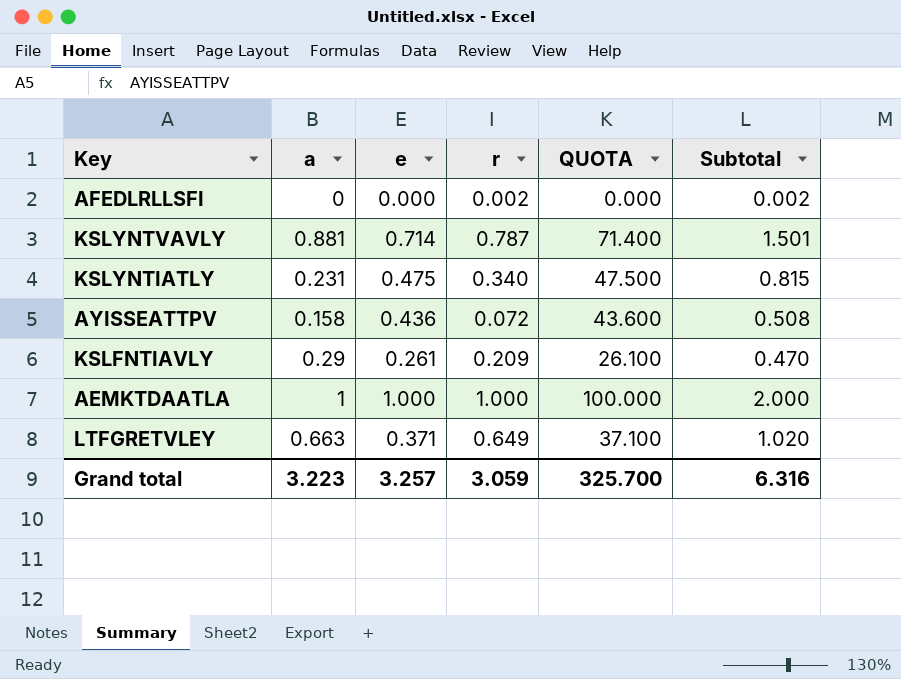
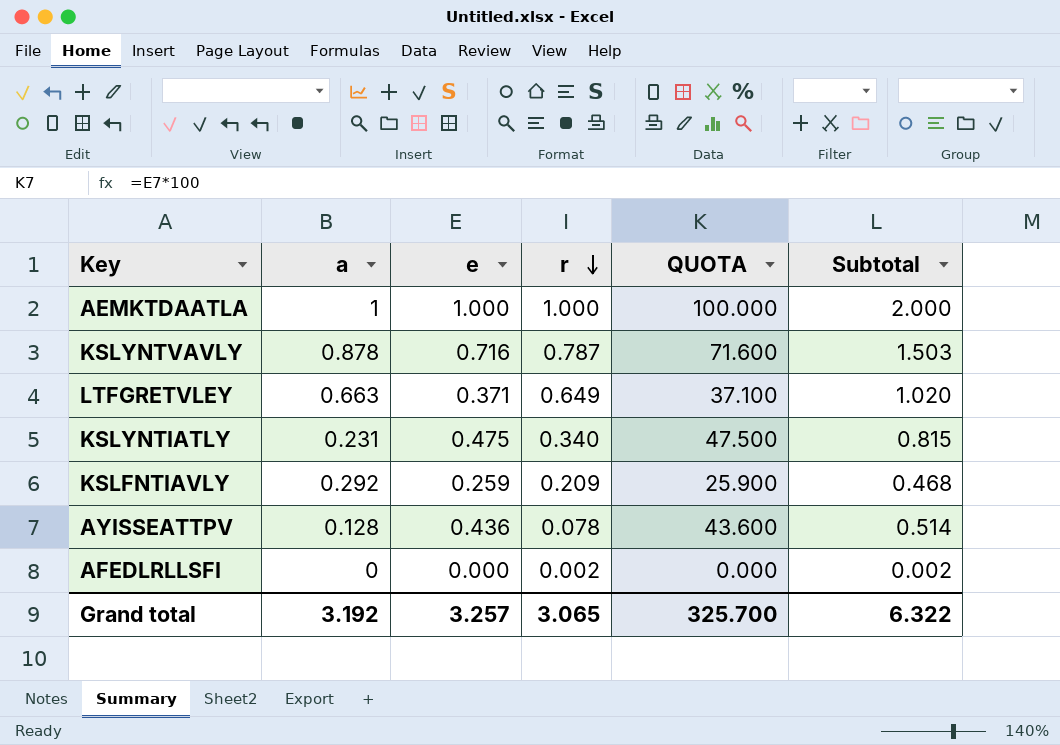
row order: none -> r descending
KSLYNTVAVLY | a: 0.881 -> 0.878
KSLYNTVAVLY | e: 0.714 -> 0.716
KSLYNTVAVLY | QUOTA: 71.400 -> 71.600
KSLYNTVAVLY | Subtotal: 1.501 -> 1.503
KSLFNTIAVLY | a: 0.29 -> 0.292
KSLFNTIAVLY | e: 0.261 -> 0.259
KSLFNTIAVLY | QUOTA: 26.100 -> 25.900
KSLFNTIAVLY | Subtotal: 0.470 -> 0.468
AYISSEATTPV | a: 0.158 -> 0.128
AYISSEATTPV | r: 0.072 -> 0.078
AYISSEATTPV | Subtotal: 0.508 -> 0.514
Grand total | a: 3.223 -> 3.192
Grand total | r: 3.059 -> 3.065
Grand total | Subtotal: 6.316 -> 6.322

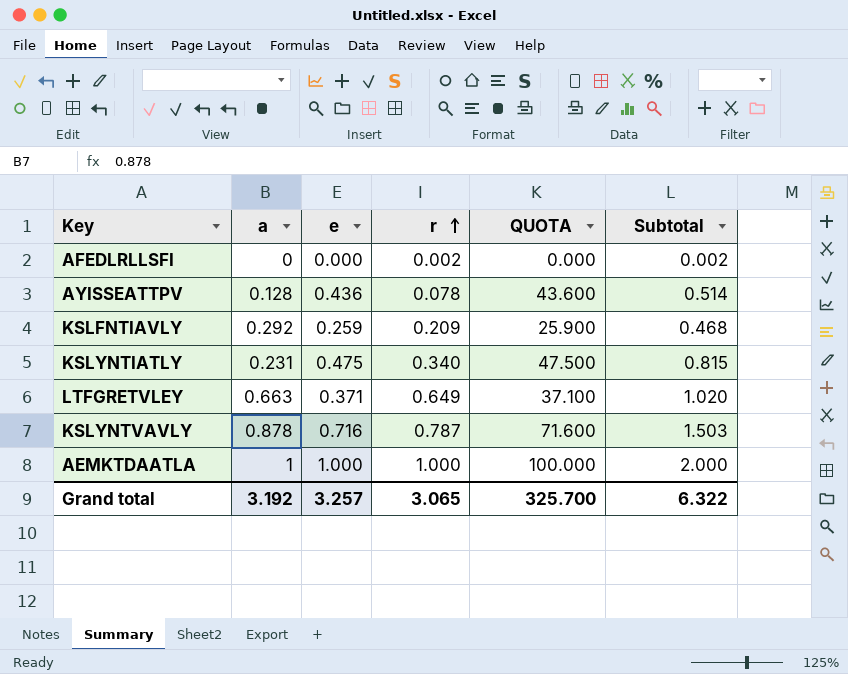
row order: r descending -> r ascending

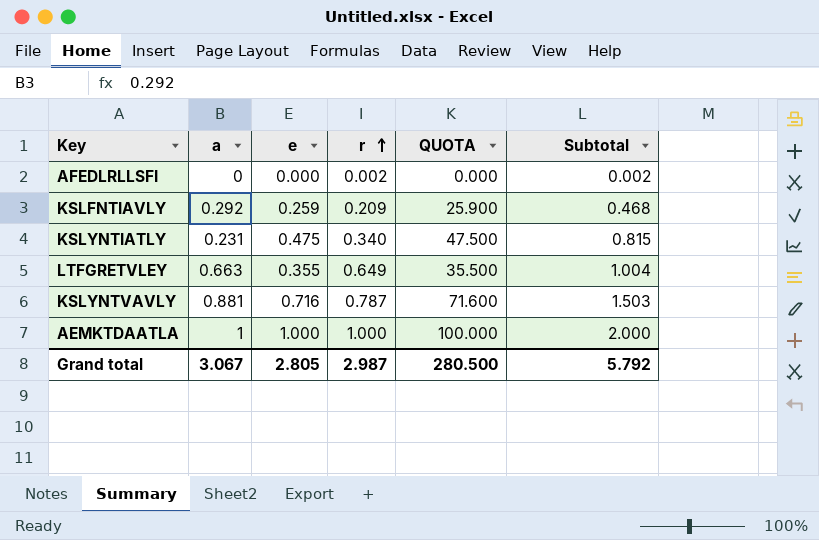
row AYISSEATTPV: 0.128 | 0.436 | 0.078 | 43.600 | 0.514 -> none
LTFGRETVLEY | e: 0.371 -> 0.355
LTFGRETVLEY | QUOTA: 37.100 -> 35.500
LTFGRETVLEY | Subtotal: 1.020 -> 1.004
KSLYNTVAVLY | a: 0.878 -> 0.881
Grand total | a: 3.192 -> 3.067
Grand total | e: 3.257 -> 2.805
Grand total | r: 3.065 -> 2.987
Grand total | QUOTA: 325.700 -> 280.500
Grand total | Subtotal: 6.322 -> 5.792

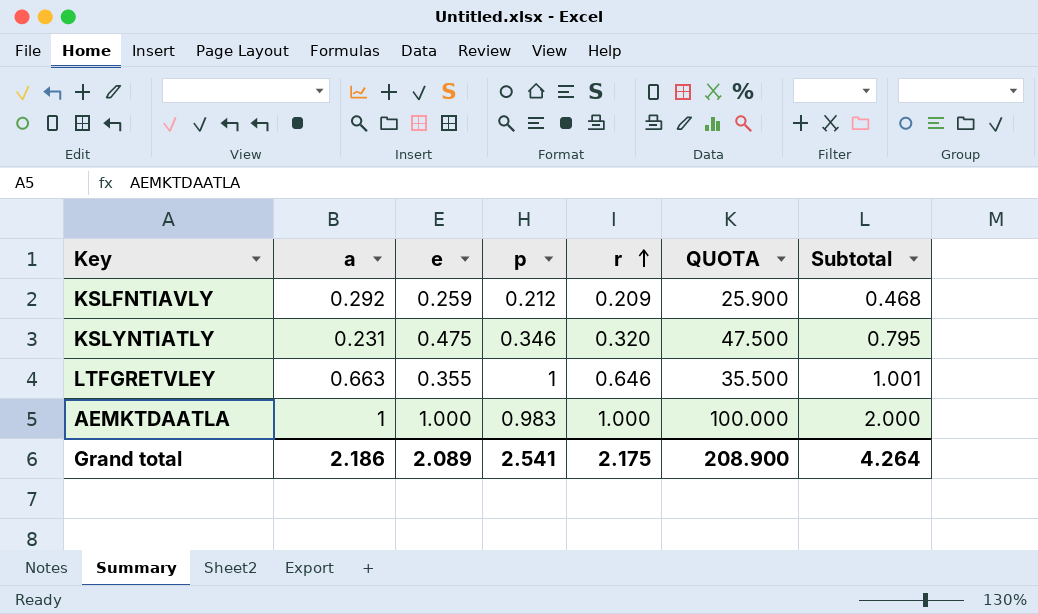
column p | position: none -> 4
row AFEDLRLLSFI: 0 | 0.000 | 0.002 | 0.000 | 0.002 -> none
row KSLYNTVAVLY: 0.881 | 0.716 | 0.787 | 71.600 | 1.503 -> none
KSLYNTIATLY | r: 0.340 -> 0.320
KSLYNTIATLY | Subtotal: 0.815 -> 0.795
LTFGRETVLEY | r: 0.649 -> 0.646
LTFGRETVLEY | Subtotal: 1.004 -> 1.001
Grand total | a: 3.067 -> 2.186
Grand total | e: 2.805 -> 2.089
Grand total | r: 2.987 -> 2.175
Grand total | QUOTA: 280.500 -> 208.900
Grand total | Subtotal: 5.792 -> 4.264

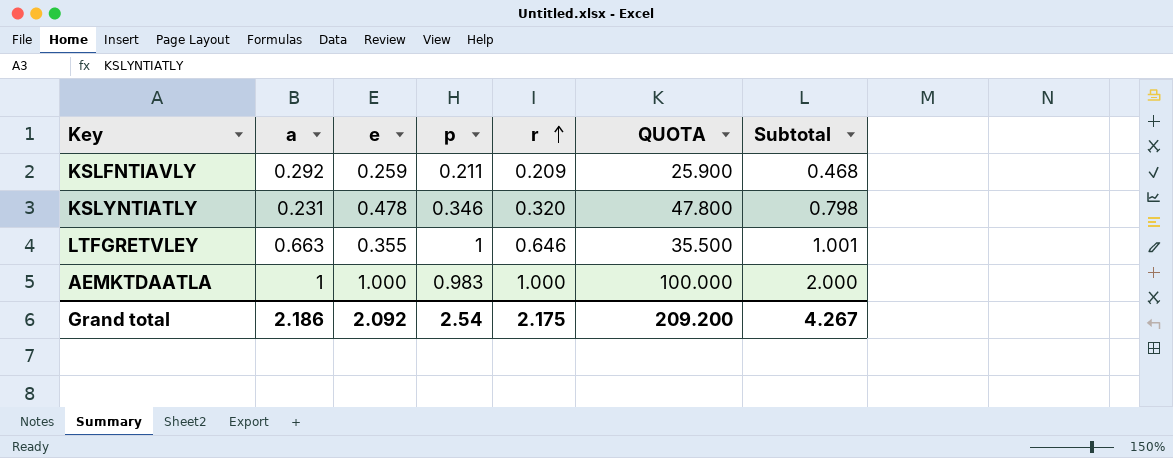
KSLFNTIAVLY | p: 0.212 -> 0.211
KSLYNTIATLY | e: 0.475 -> 0.478
KSLYNTIATLY | QUOTA: 47.500 -> 47.800
KSLYNTIATLY | Subtotal: 0.795 -> 0.798
Grand total | e: 2.089 -> 2.092
Grand total | p: 2.541 -> 2.54
Grand total | QUOTA: 208.900 -> 209.200
Grand total | Subtotal: 4.264 -> 4.267

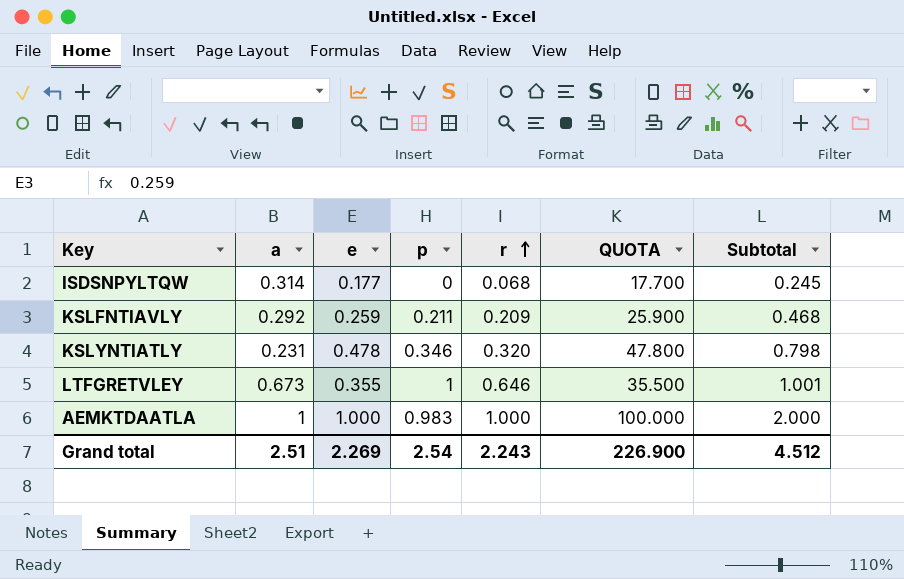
row ISDSNPYLTQW: none -> 0.314 | 0.177 | 0 | 0.068 | 17.700 | 0.245
LTFGRETVLEY | a: 0.663 -> 0.673
Grand total | a: 2.186 -> 2.51
Grand total | e: 2.092 -> 2.269
Grand total | r: 2.175 -> 2.243
Grand total | QUOTA: 209.200 -> 226.900
Grand total | Subtotal: 4.267 -> 4.512

